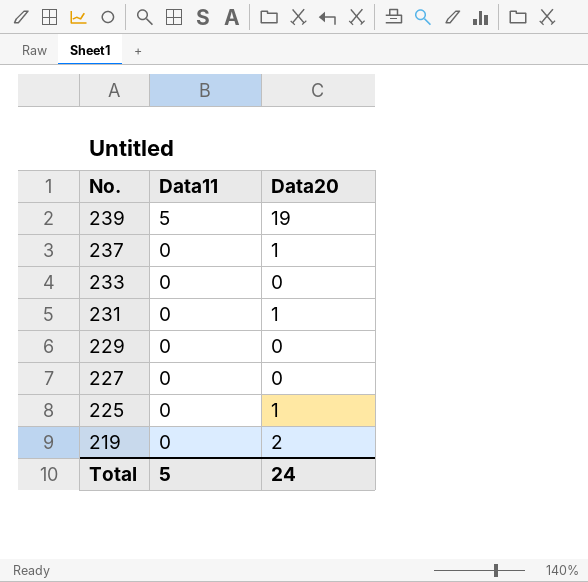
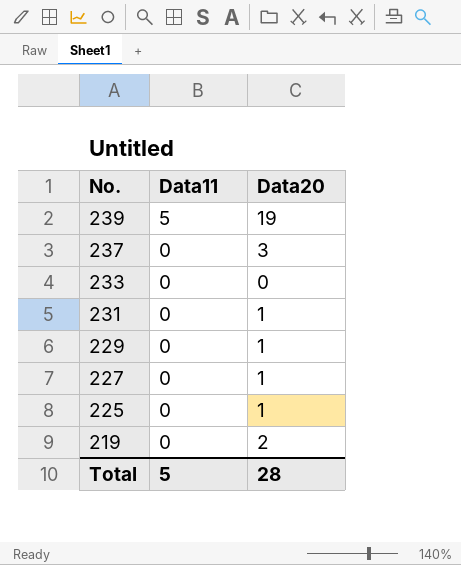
237 | Data20: 1 -> 3
229 | Data20: 0 -> 1
227 | Data20: 0 -> 1
Total | Data20: 24 -> 28

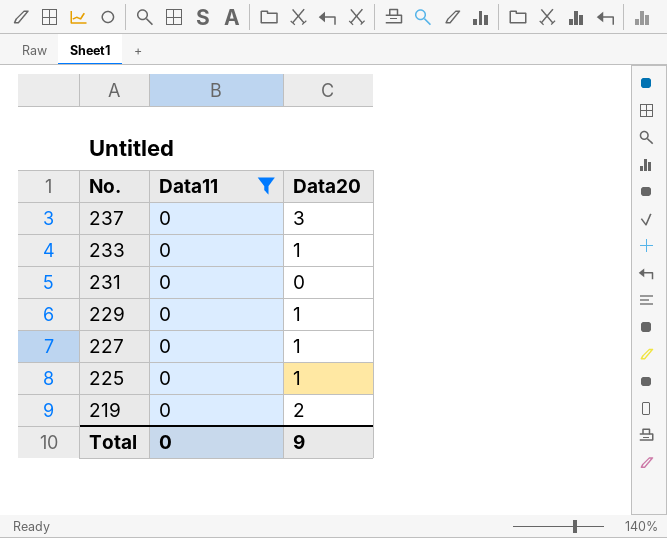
filter: none -> Data11 = 0
233 | Data20: 0 -> 1
231 | Data20: 1 -> 0
Total | Data11: 5 -> 0
Total | Data20: 28 -> 9

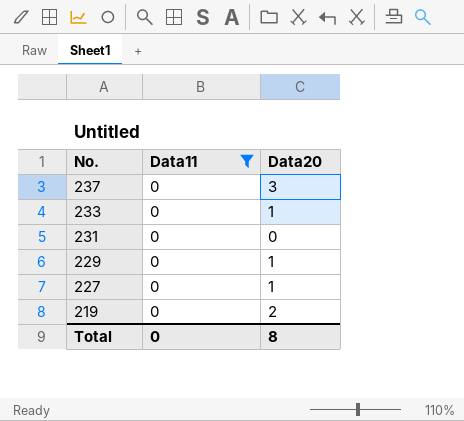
row 225: 0 | 1 -> none
Total | Data20: 9 -> 8

